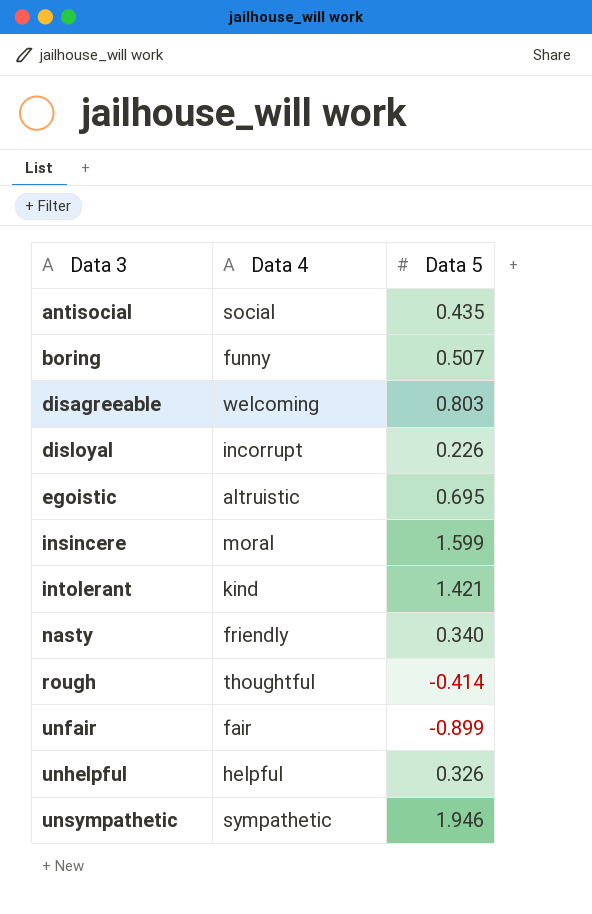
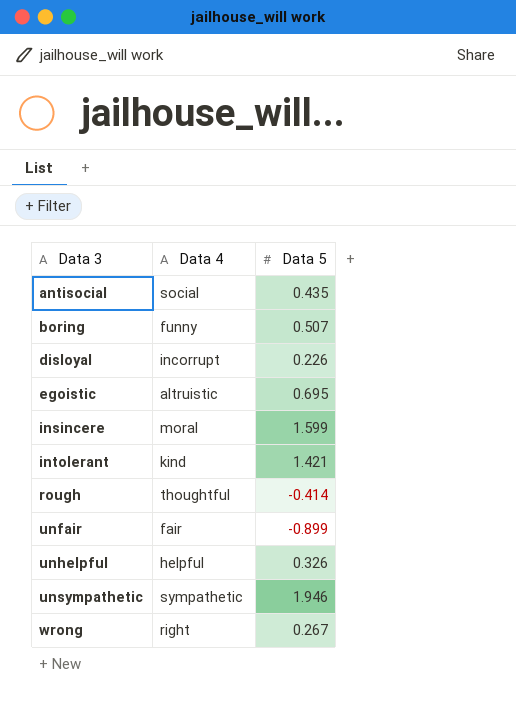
row disagreeable: welcoming | 0.803 -> none
row nasty: friendly | 0.340 -> none
row wrong: none -> right | 0.267

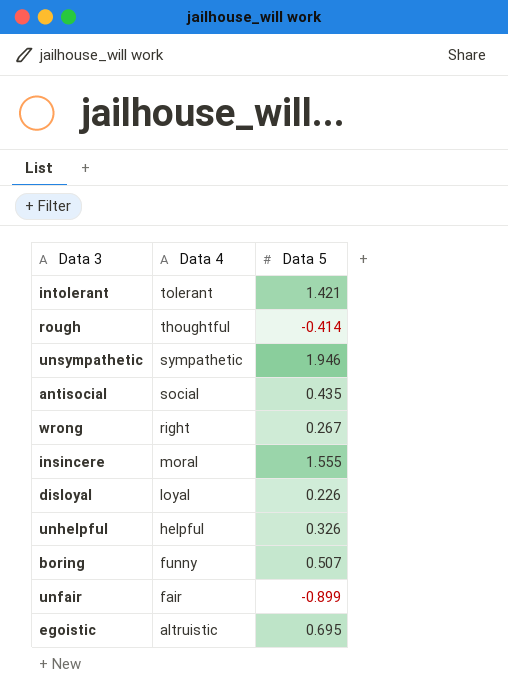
row order: Data 3 ascending -> Data 4 descending
intolerant | Data 4: kind -> tolerant
insincere | Data 5: 1.599 -> 1.555
disloyal | Data 4: incorrupt -> loyal

